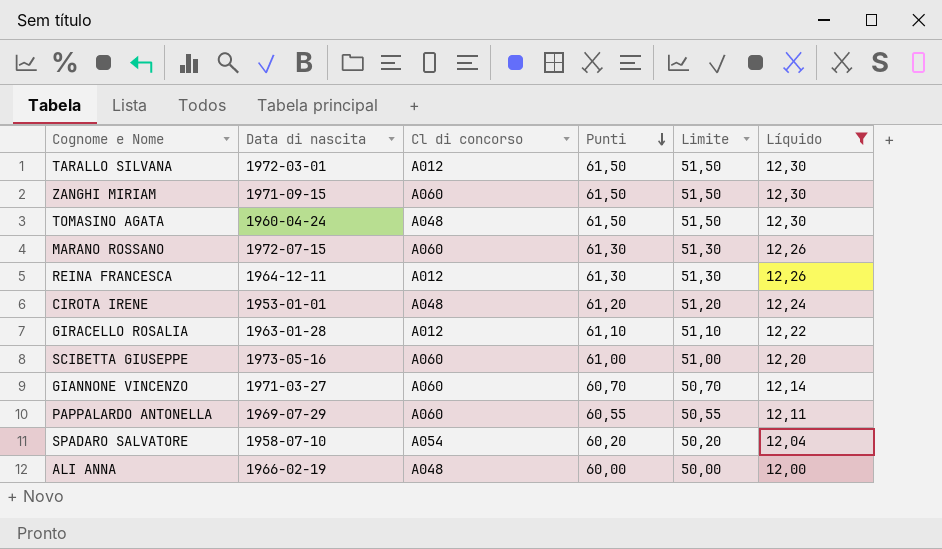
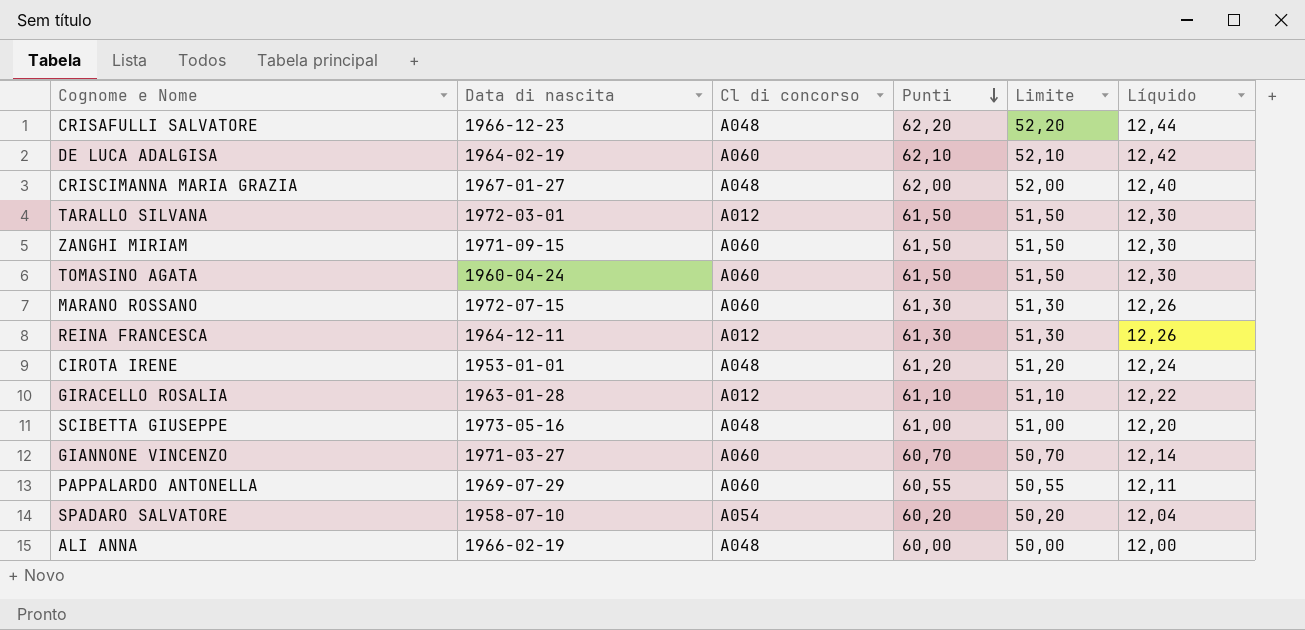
filter: Líquido <= 12,30 -> none
TOMASINO AGATA | Cl di concorso: A048 -> A060
SCIBETTA GIUSEPPE | Cl di concorso: A060 -> A048

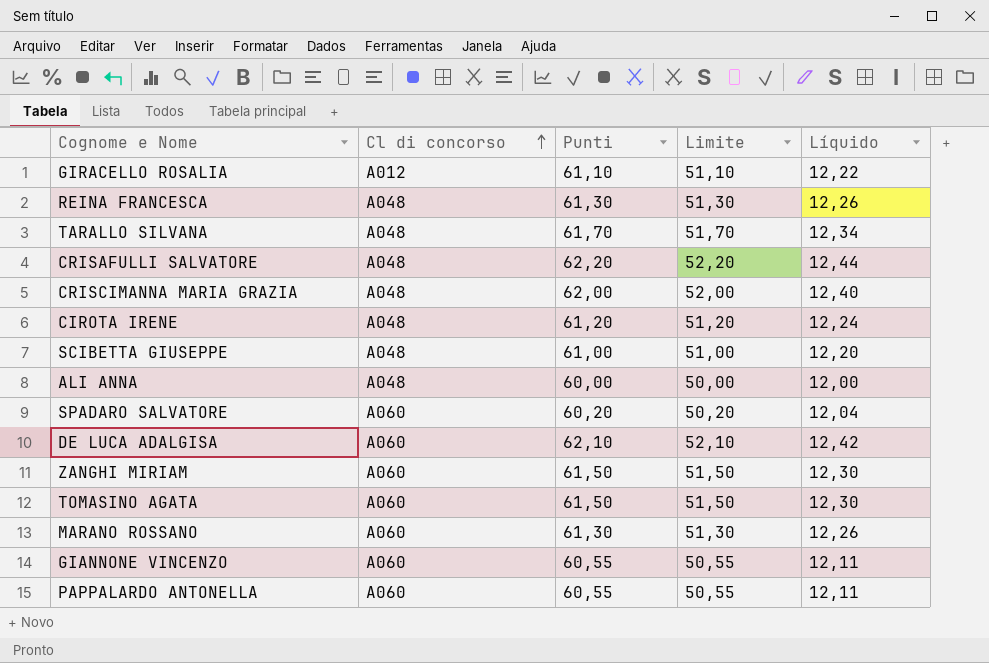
row order: Punti descending -> Cl di concorso ascending
column Data di nascita | position: 2 -> none
REINA FRANCESCA | Cl di concorso: A012 -> A048
TARALLO SILVANA | Cl di concorso: A012 -> A048
TARALLO SILVANA | Punti: 61,50 -> 61,70
TARALLO SILVANA | Limite: 51,50 -> 51,70
TARALLO SILVANA | Líquido: 12,30 -> 12,34
SPADARO SALVATORE | Cl di concorso: A054 -> A060
GIANNONE VINCENZO | Punti: 60,70 -> 60,55
GIANNONE VINCENZO | Limite: 50,70 -> 50,55
GIANNONE VINCENZO | Líquido: 12,14 -> 12,11

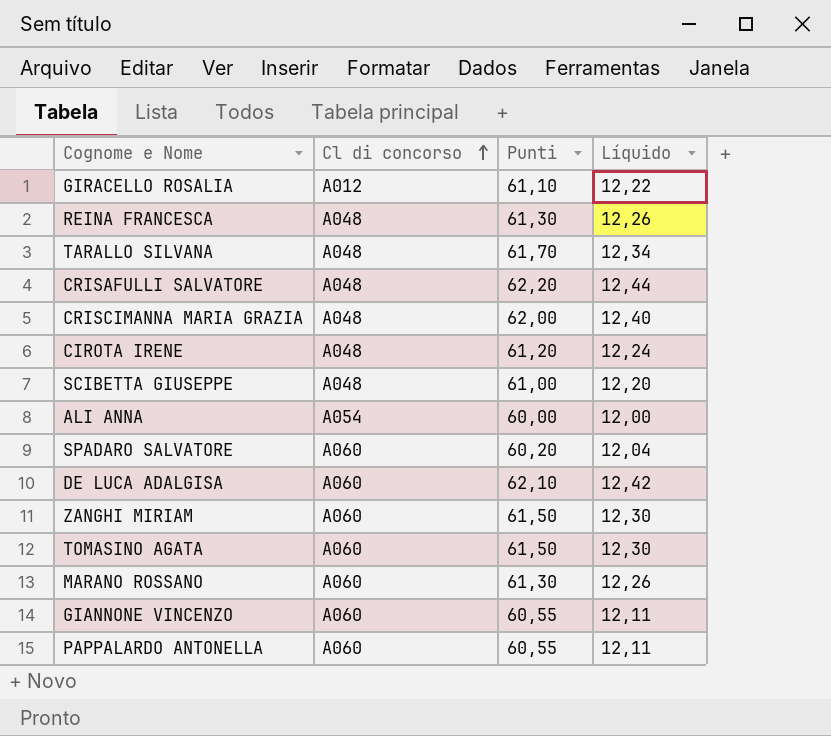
column Limite | formula: [Punti] - 10 -> none
ALI ANNA | Cl di concorso: A048 -> A054

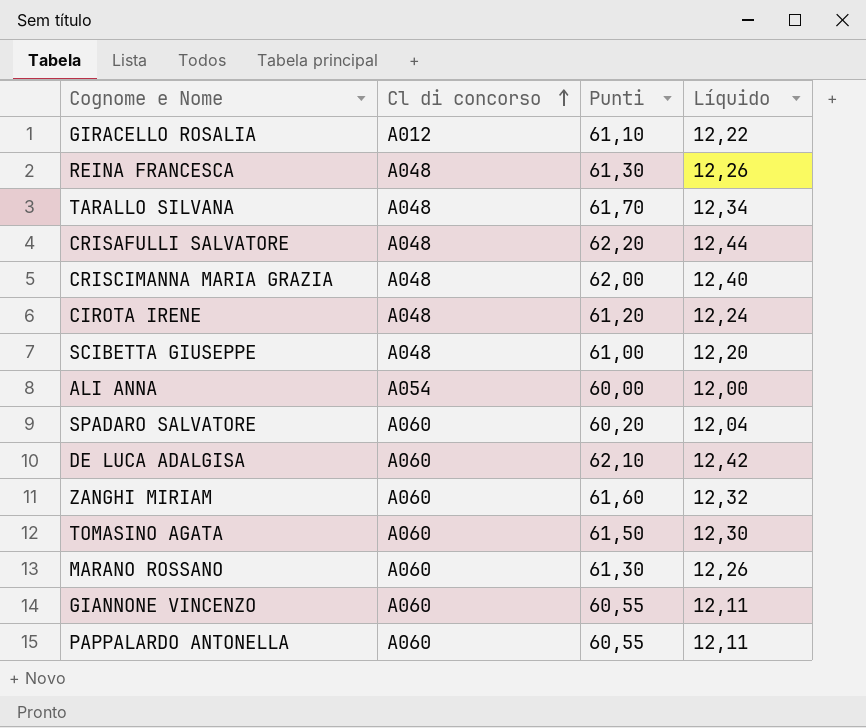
ZANGHI MIRIAM | Punti: 61,50 -> 61,60
ZANGHI MIRIAM | Líquido: 12,30 -> 12,32

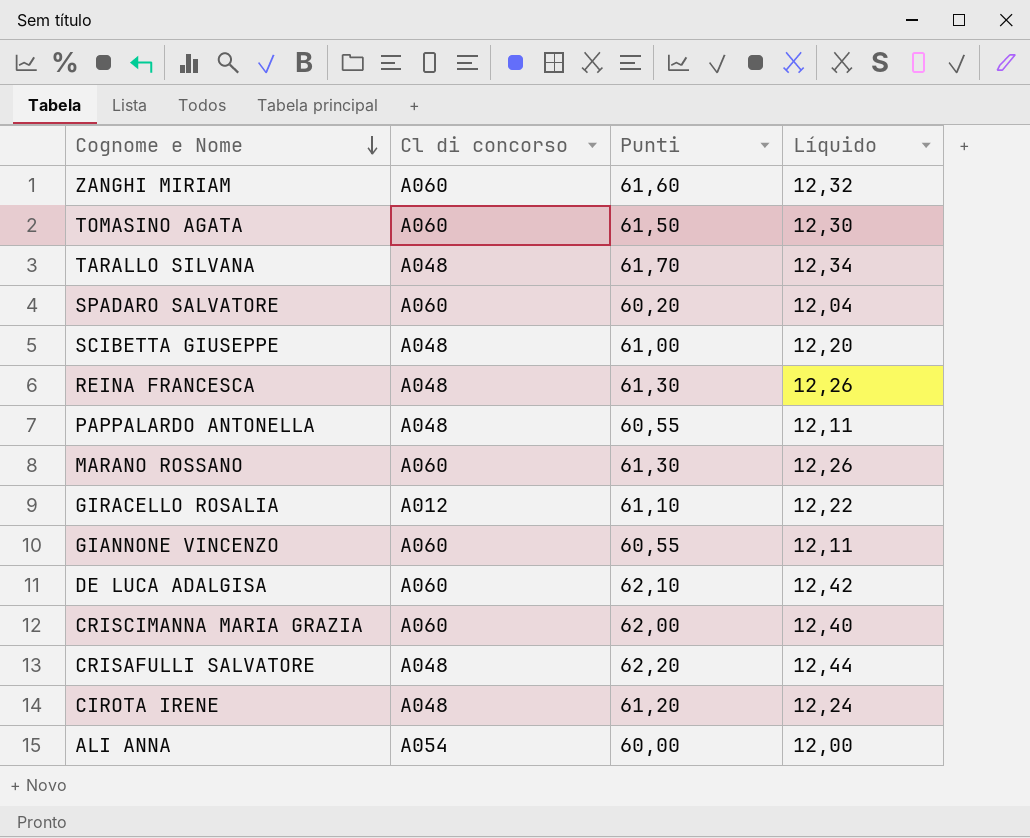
row order: Cl di concorso ascending -> Cognome e Nome descending
PAPPALARDO ANTONELLA | Cl di concorso: A060 -> A048
CRISCIMANNA MARIA GRAZIA | Cl di concorso: A048 -> A060

